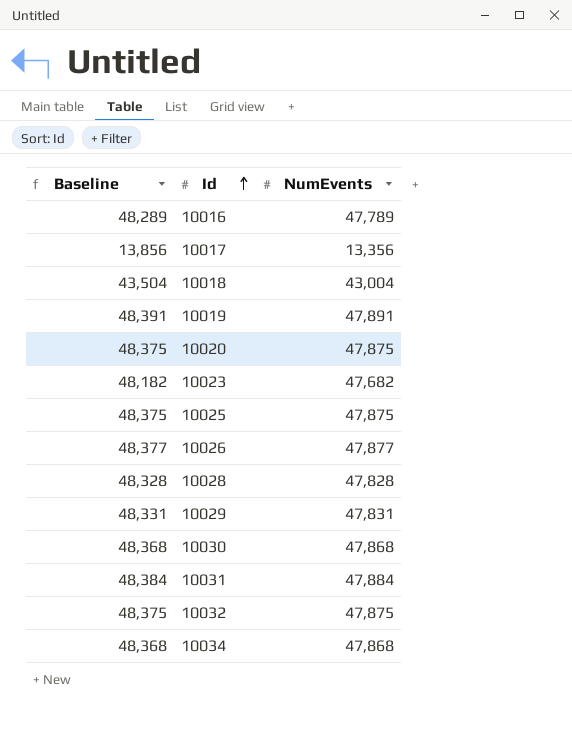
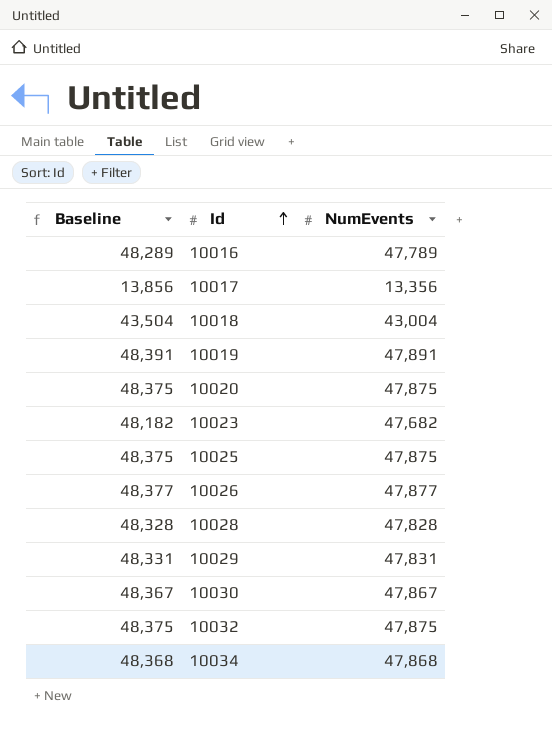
row 10031: 48,384 | 47,884 -> none
10030 | Baseline: 48,368 -> 48,367
10030 | NumEvents: 47,868 -> 47,867

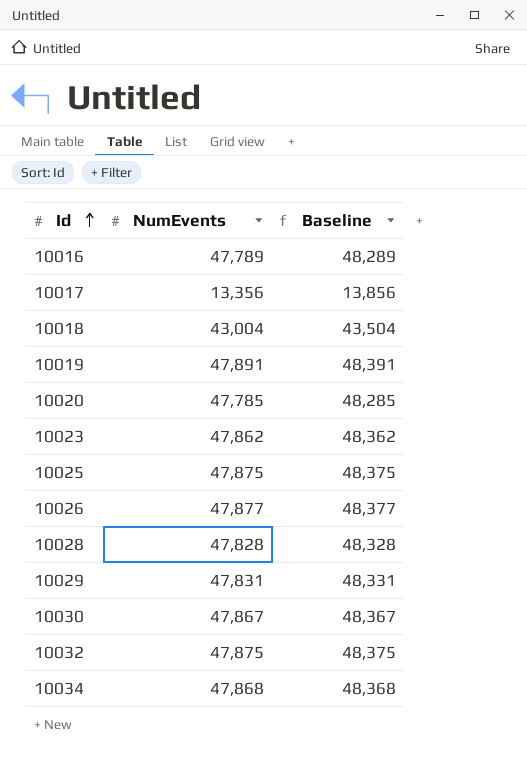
column Baseline | position: 1 -> 3
10020 | NumEvents: 47,875 -> 47,785
10020 | Baseline: 48,375 -> 48,285
10023 | NumEvents: 47,682 -> 47,862
10023 | Baseline: 48,182 -> 48,362

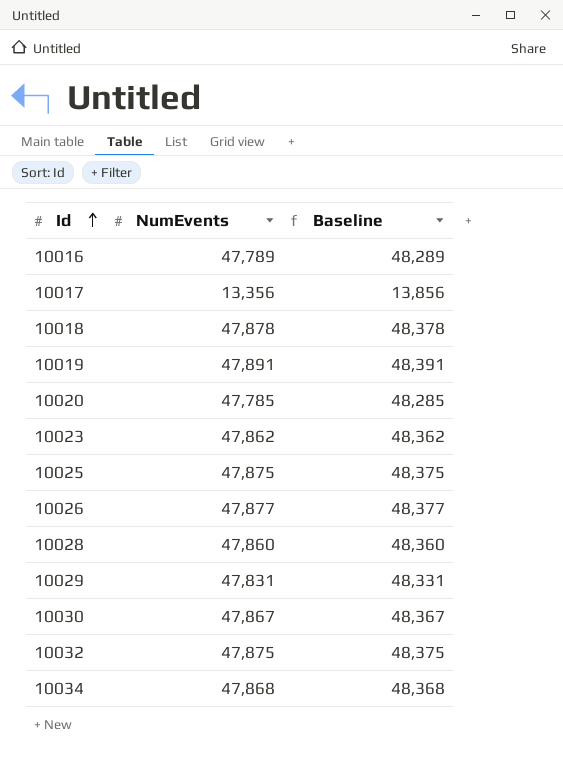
10018 | NumEvents: 43,004 -> 47,878
10018 | Baseline: 43,504 -> 48,378
10028 | NumEvents: 47,828 -> 47,860
10028 | Baseline: 48,328 -> 48,360

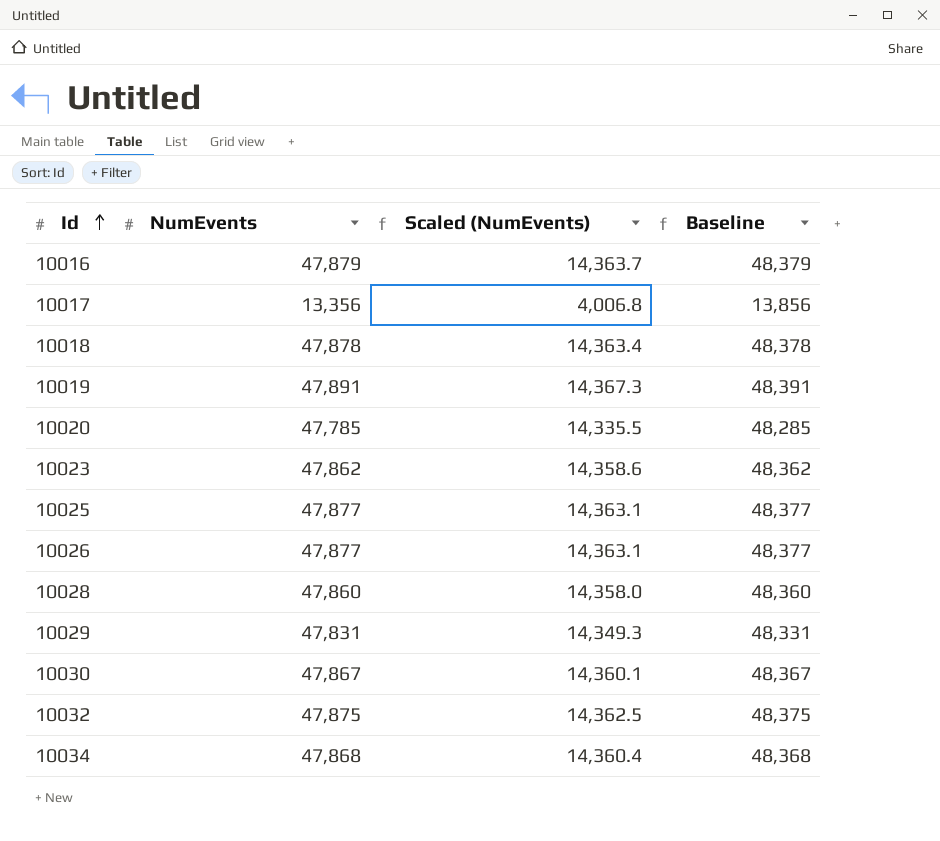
column Scaled (NumEvents) | formula: none -> [NumEvents] * 0.3
10016 | NumEvents: 47,789 -> 47,879
10016 | Baseline: 48,289 -> 48,379
10025 | NumEvents: 47,875 -> 47,877
10025 | Baseline: 48,375 -> 48,377

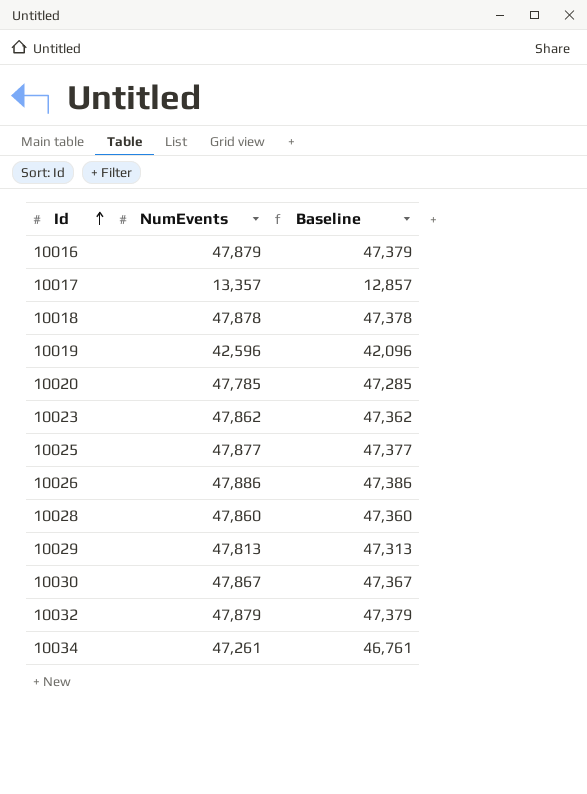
column Scaled (NumEvents) | formula: [NumEvents] * 0.3 -> none
column Baseline | formula: [NumEvents] + 500 -> [NumEvents] - 500
10017 | NumEvents: 13,356 -> 13,357
10019 | NumEvents: 47,891 -> 42,596
10026 | NumEvents: 47,877 -> 47,886
10029 | NumEvents: 47,831 -> 47,813
10032 | NumEvents: 47,875 -> 47,879
10034 | NumEvents: 47,868 -> 47,261

